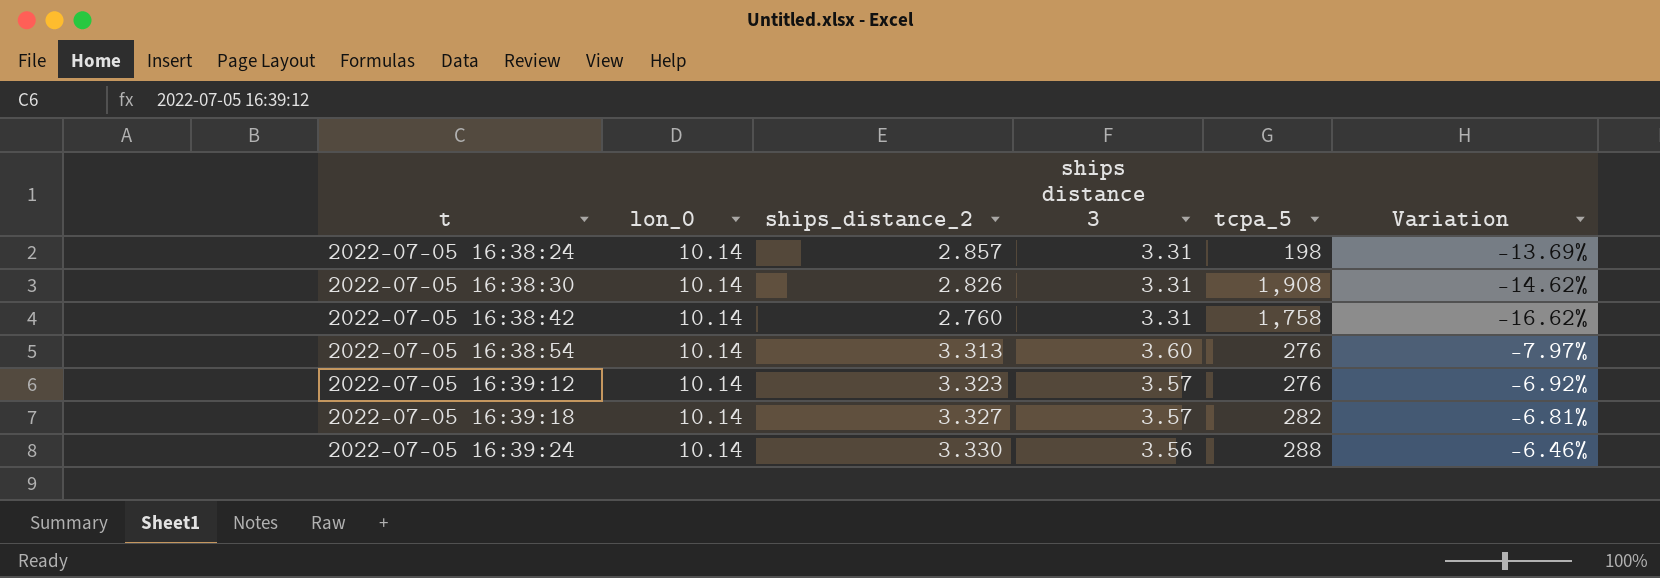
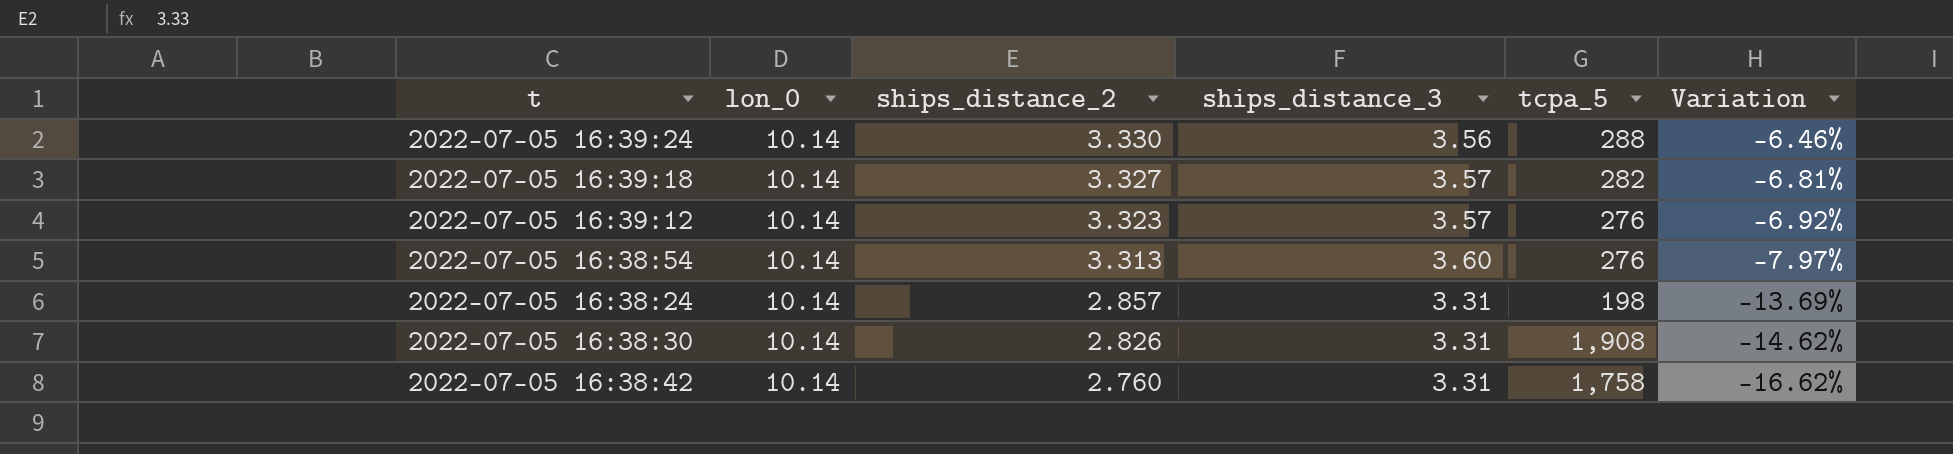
row order: t ascending -> ships_distance_2 descending
column name: ships distance 3 -> ships_distance_3

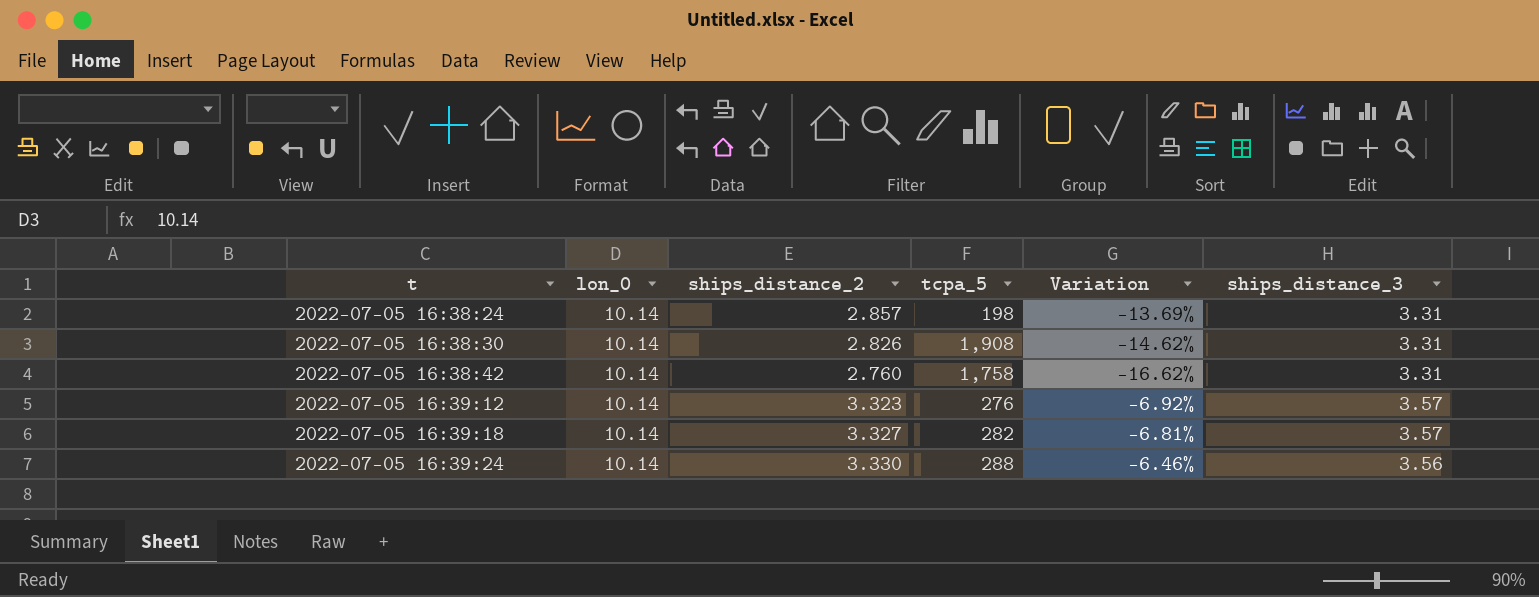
row order: ships_distance_2 descending -> t ascending
column ships_distance_3 | position: 4 -> 6
row 2022-07-05 16:38:54: 10.14 | 3.313 | 3.60 | 276 | -7.97% -> none

